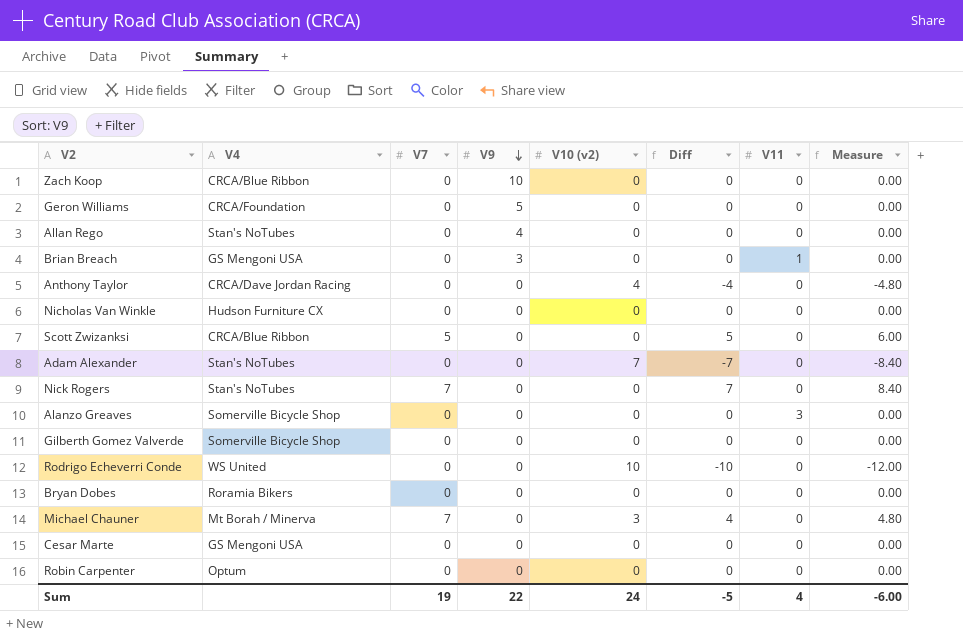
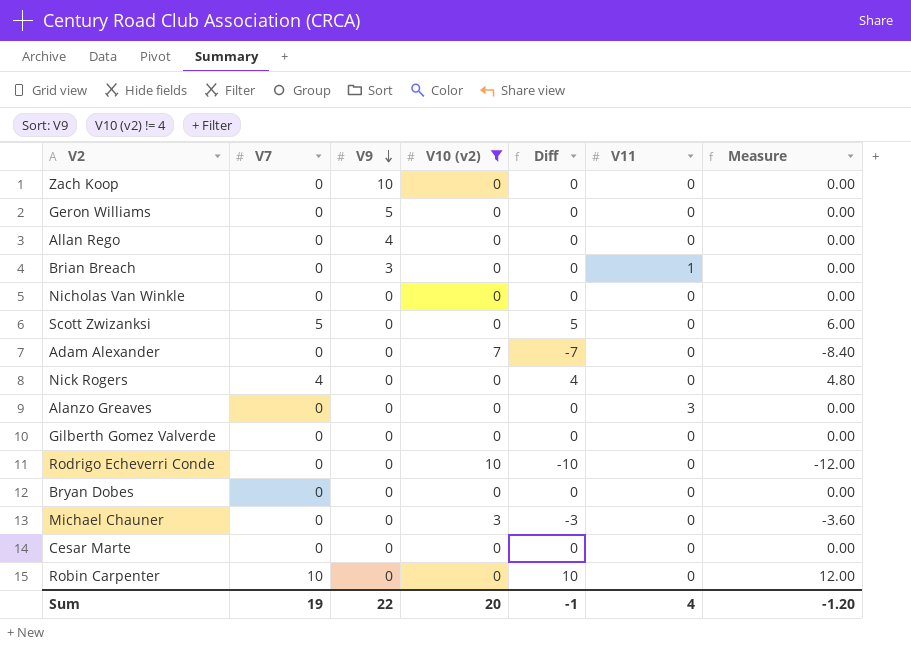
filter: none -> V10 (v2) != 4
column V4 | position: 2 -> none
Nick Rogers | V7: 7 -> 4
Nick Rogers | Diff: 7 -> 4
Nick Rogers | Measure: 8.40 -> 4.80
Michael Chauner | V7: 7 -> 0
Michael Chauner | Diff: 4 -> -3
Michael Chauner | Measure: 4.80 -> -3.60
Robin Carpenter | V7: 0 -> 10
Robin Carpenter | Diff: 0 -> 10
Robin Carpenter | Measure: 0.00 -> 12.00
Sum | V10 (v2): 24 -> 20
Sum | Diff: -5 -> -1
Sum | Measure: -6.00 -> -1.20

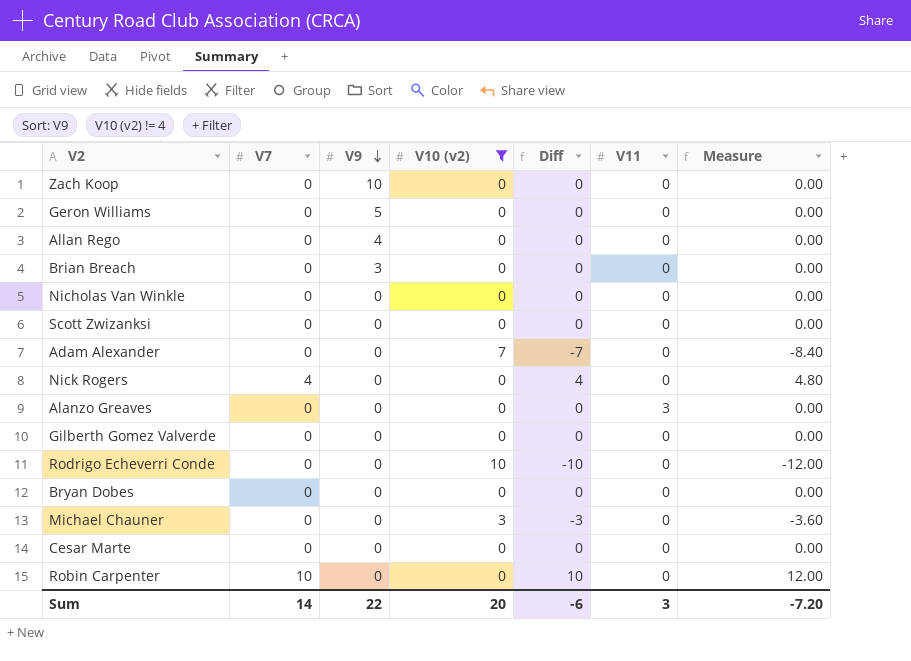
Brian Breach | V11: 1 -> 0
Scott Zwizanksi | V7: 5 -> 0
Scott Zwizanksi | Diff: 5 -> 0
Scott Zwizanksi | Measure: 6.00 -> 0.00
Sum | V7: 19 -> 14
Sum | Diff: -1 -> -6
Sum | V11: 4 -> 3
Sum | Measure: -1.20 -> -7.20

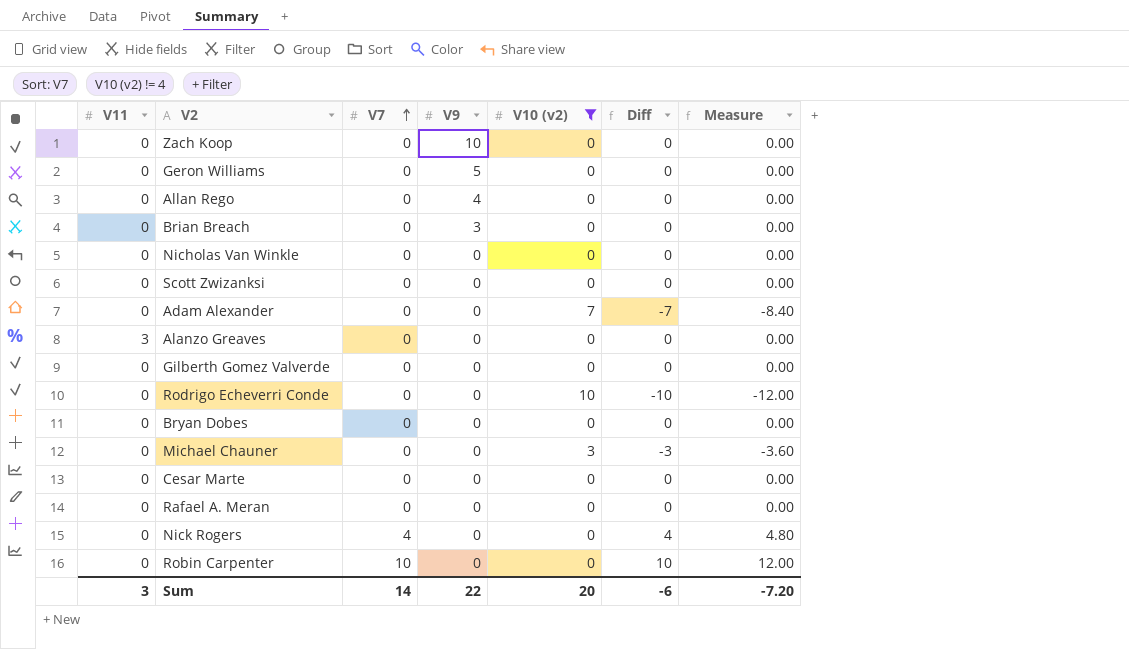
row order: V9 descending -> V7 ascending
column V11 | position: 6 -> 1
row Rafael A. Meran: none -> 0 | 0 | 0 | 0 | 0 | 0.00

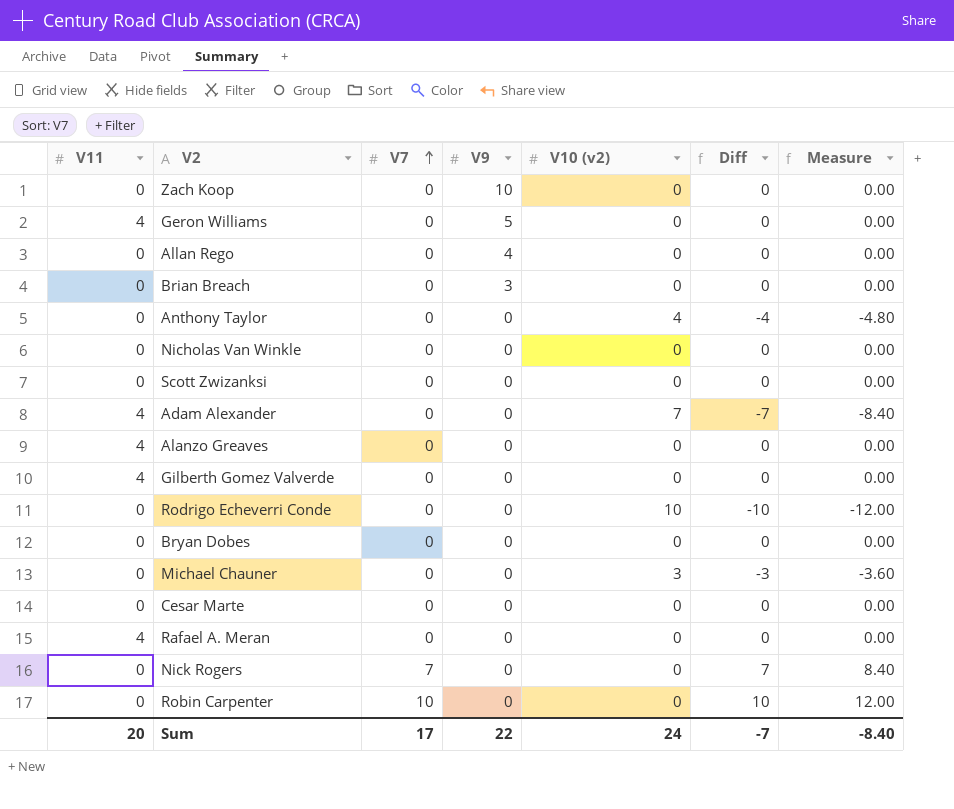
filter: V10 (v2) != 4 -> none
Geron Williams | V11: 0 -> 4
Adam Alexander | V11: 0 -> 4
Alanzo Greaves | V11: 3 -> 4
Gilberth Gomez Valverde | V11: 0 -> 4
Rafael A. Meran | V11: 0 -> 4
Nick Rogers | V7: 4 -> 7
Nick Rogers | Diff: 4 -> 7
Nick Rogers | Measure: 4.80 -> 8.40
Sum | V11: 3 -> 20
Sum | V7: 14 -> 17
Sum | V10 (v2): 20 -> 24
Sum | Diff: -6 -> -7
Sum | Measure: -7.20 -> -8.40

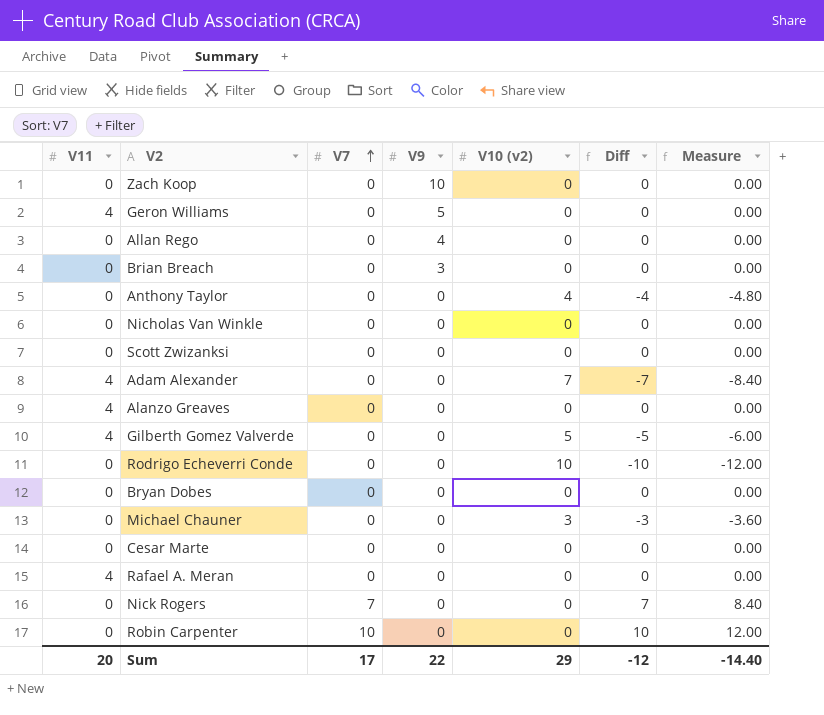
Gilberth Gomez Valverde | V10 (v2): 0 -> 5
Gilberth Gomez Valverde | Diff: 0 -> -5
Gilberth Gomez Valverde | Measure: 0.00 -> -6.00
Sum | V10 (v2): 24 -> 29
Sum | Diff: -7 -> -12
Sum | Measure: -8.40 -> -14.40

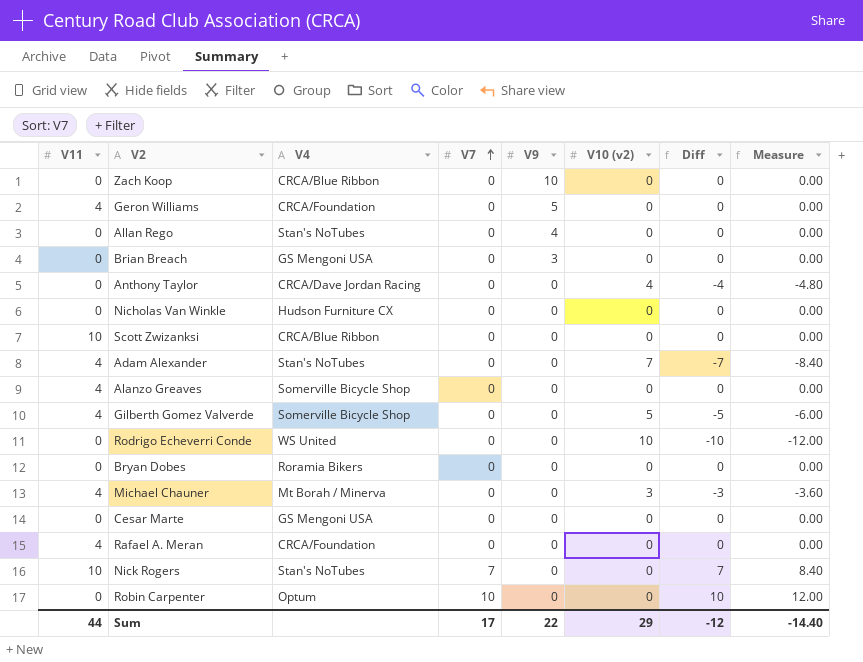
column V4 | position: none -> 3
Scott Zwizanksi | V11: 0 -> 10
Michael Chauner | V11: 0 -> 4
Nick Rogers | V11: 0 -> 10
Sum | V11: 20 -> 44

